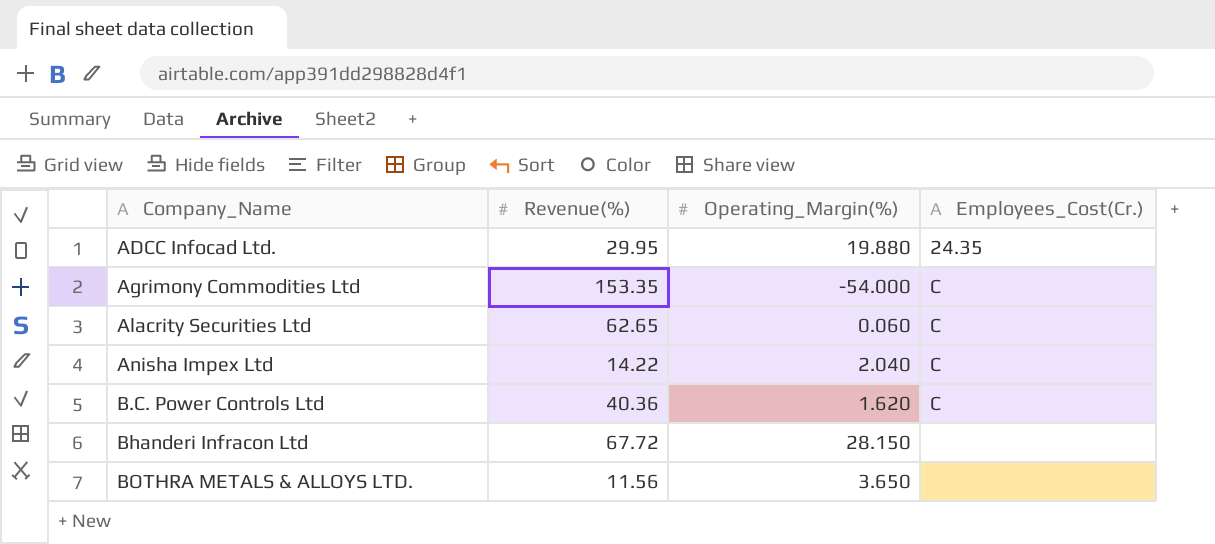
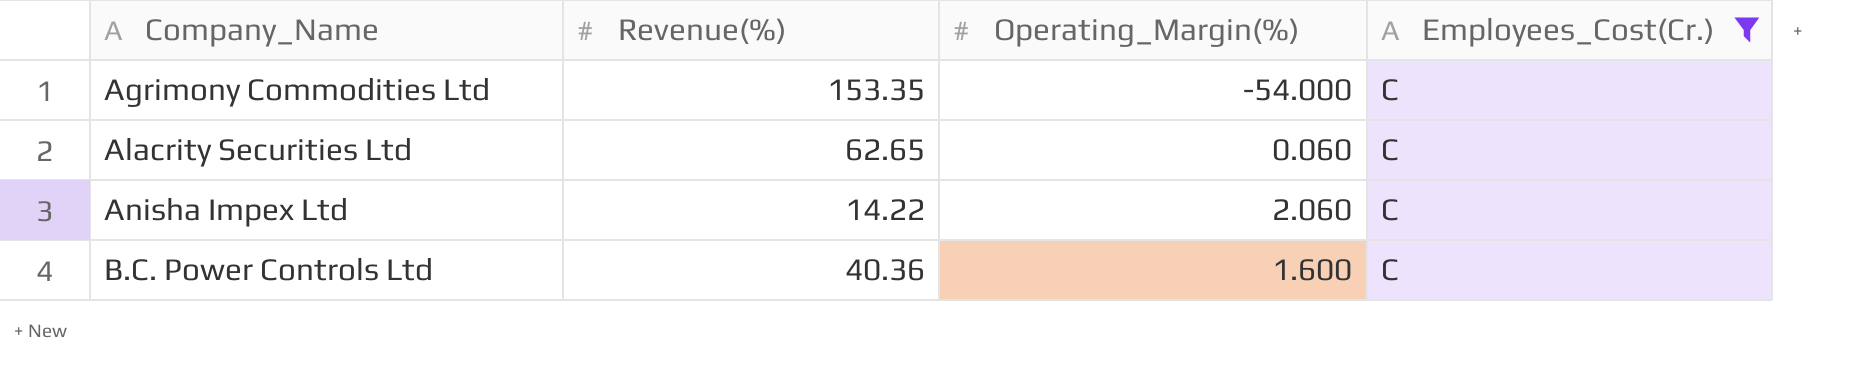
filter: none -> Employees_Cost(Cr.) = C
Anisha Impex Ltd | Operating_Margin(%): 2.040 -> 2.060
B.C. Power Controls Ltd | Operating_Margin(%): 1.620 -> 1.600

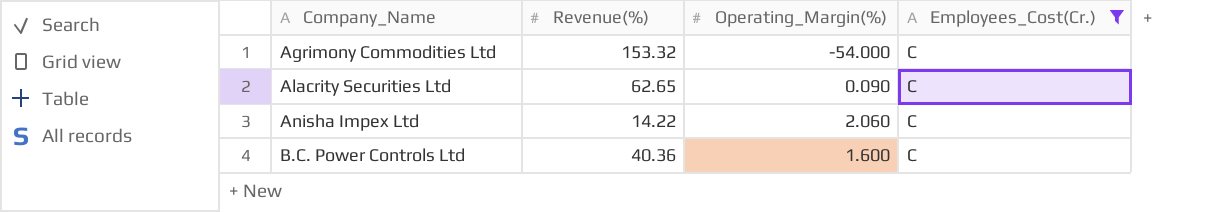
Agrimony Commodities Ltd | Revenue(%): 153.35 -> 153.32
Alacrity Securities Ltd | Operating_Margin(%): 0.060 -> 0.090

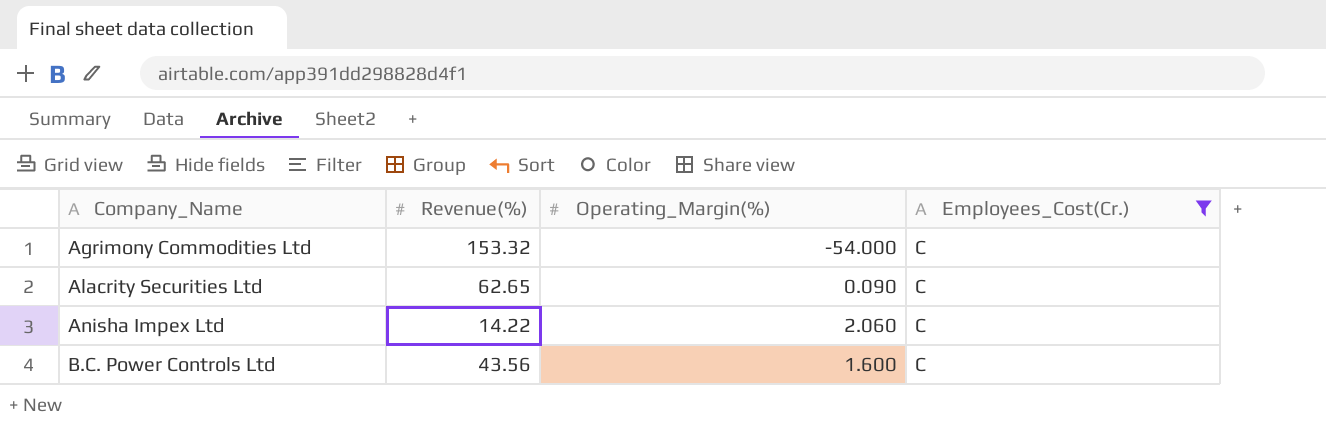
B.C. Power Controls Ltd | Revenue(%): 40.36 -> 43.56

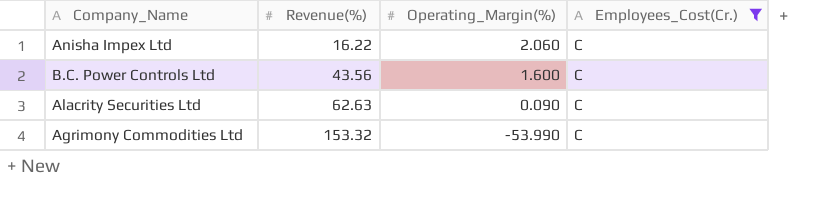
row order: Company_Name ascending -> Revenue(%) ascending
Anisha Impex Ltd | Revenue(%): 14.22 -> 16.22
Alacrity Securities Ltd | Revenue(%): 62.65 -> 62.63
Agrimony Commodities Ltd | Operating_Margin(%): -54.000 -> -53.990

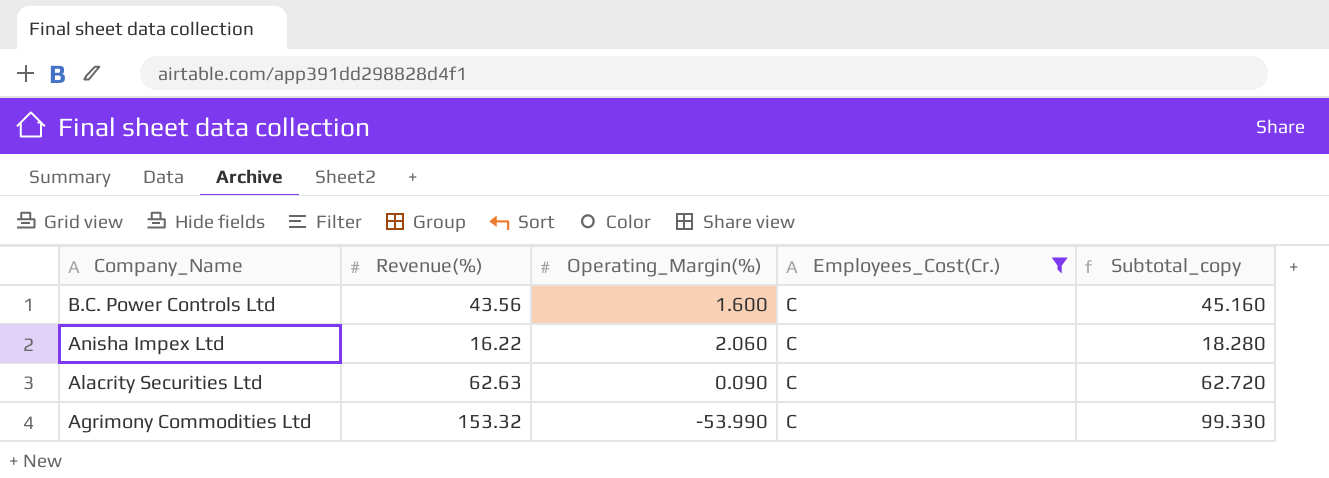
row order: Revenue(%) ascending -> Company_Name descending
column Subtotal_copy | formula: none -> [Revenue(%)] + [Operating_Margin(%)]

